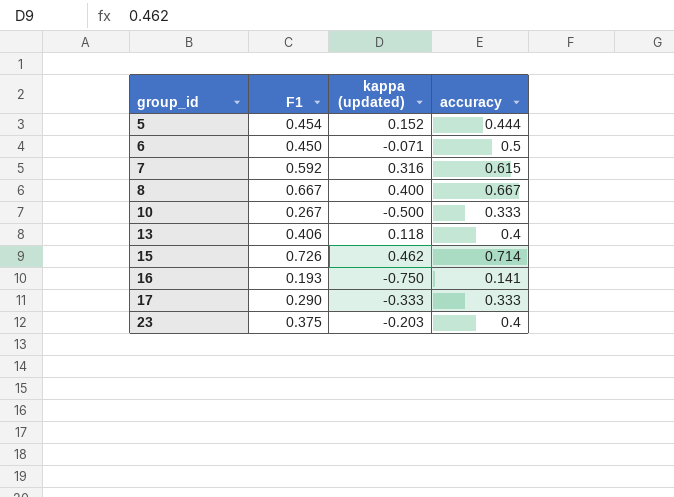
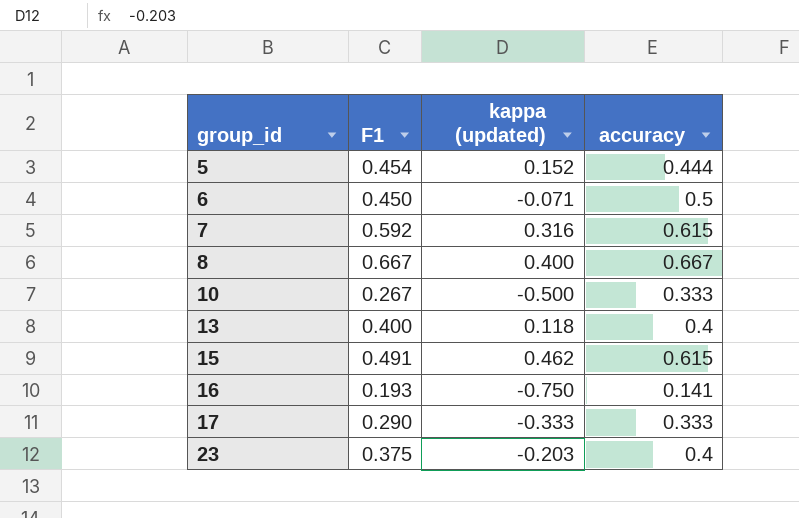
13 | F1: 0.406 -> 0.400
15 | F1: 0.726 -> 0.491
15 | accuracy: 0.714 -> 0.615

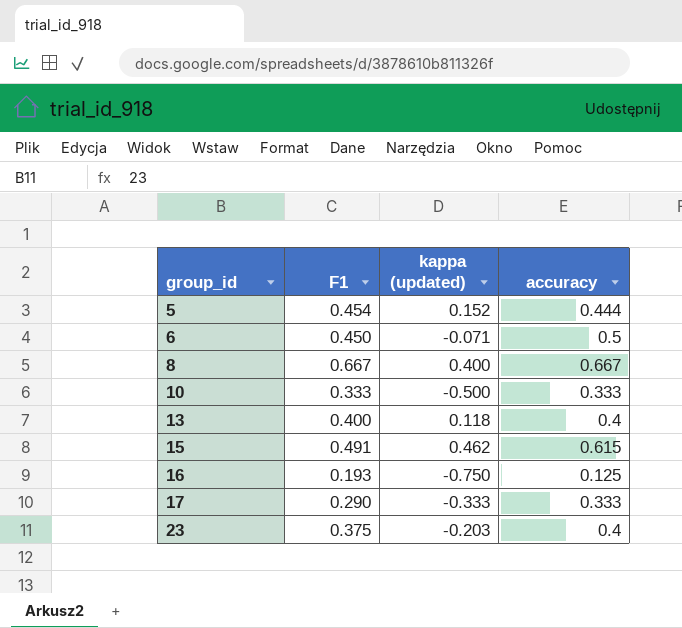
row 7: 0.592 | 0.316 | 0.615 -> none
10 | F1: 0.267 -> 0.333
16 | accuracy: 0.141 -> 0.125

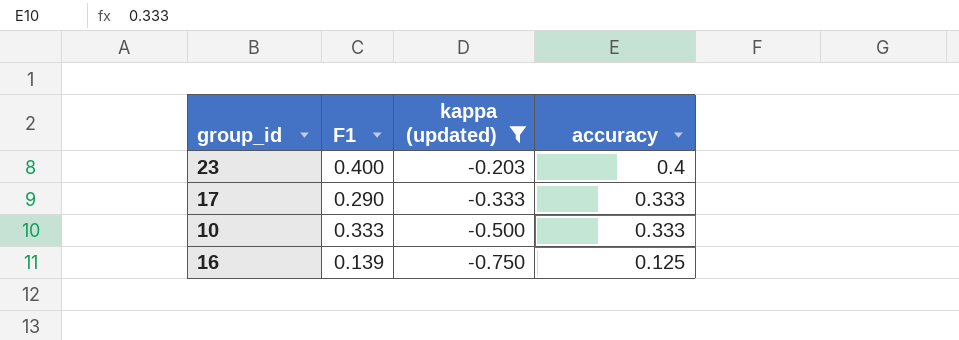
filter: none -> kappa (updated) <= -0.203
row order: group_id ascending -> kappa (updated) descending
23 | F1: 0.375 -> 0.400
16 | F1: 0.193 -> 0.139

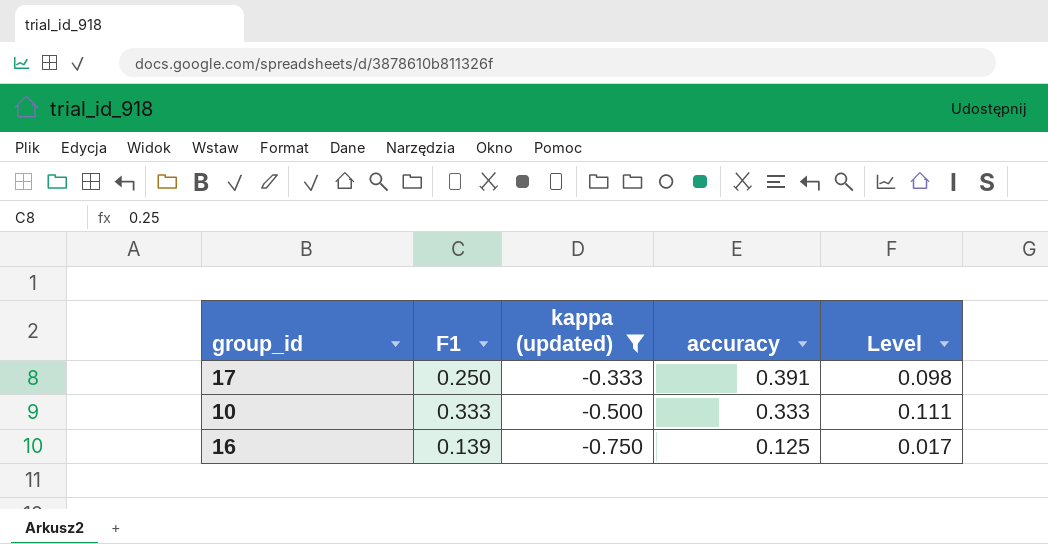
column Level | formula: none -> [F1] * [accuracy]
row 23: 0.400 | -0.203 | 0.4 -> none
17 | F1: 0.290 -> 0.250
17 | accuracy: 0.333 -> 0.391

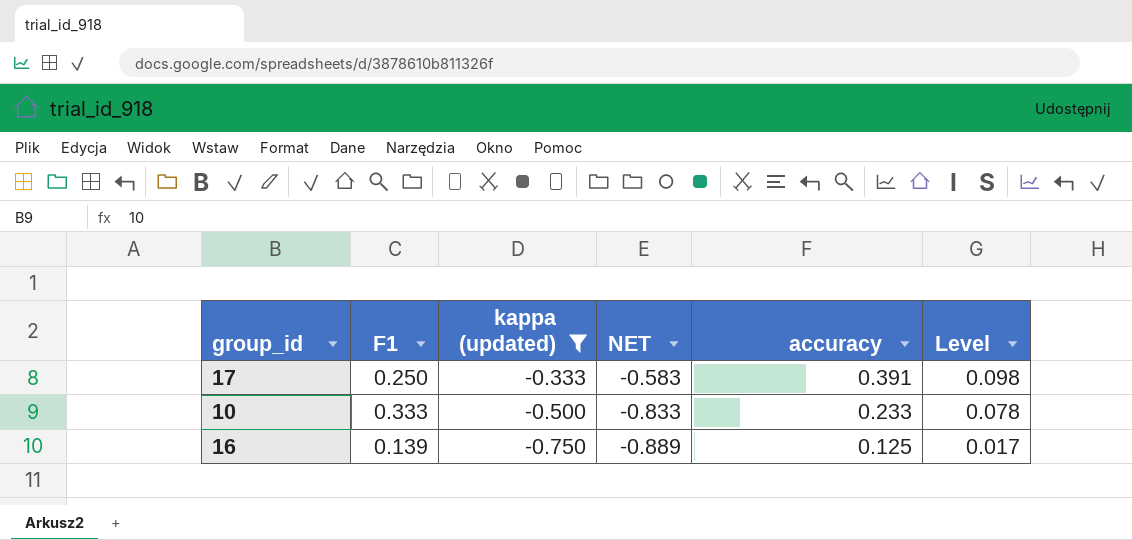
column NET | formula: none -> [kappa (updated)] - [F1]
10 | accuracy: 0.333 -> 0.233
10 | Level: 0.111 -> 0.078

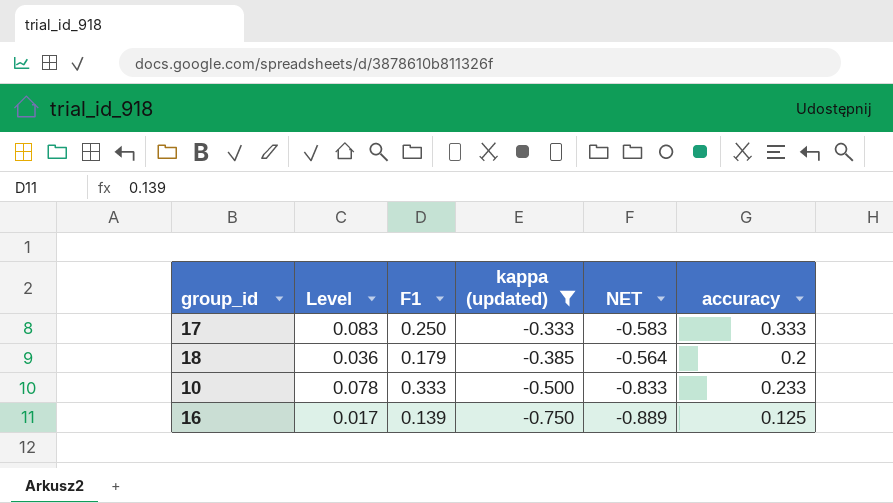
column Level | position: 6 -> 2
17 | Level: 0.098 -> 0.083
17 | accuracy: 0.391 -> 0.333
row 18: none -> 0.036 | 0.179 | -0.385 | -0.564 | 0.2

